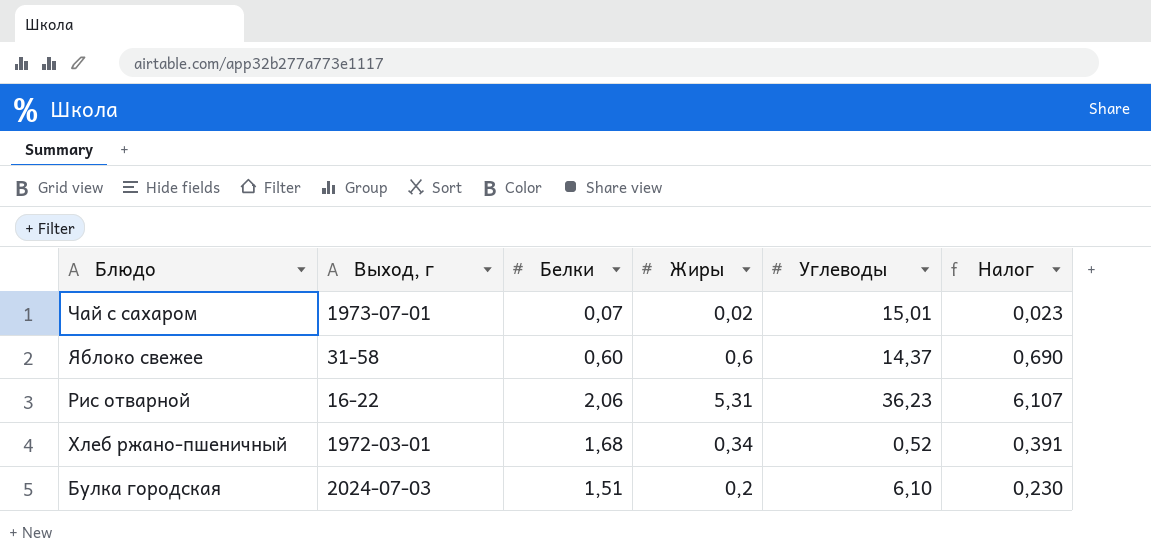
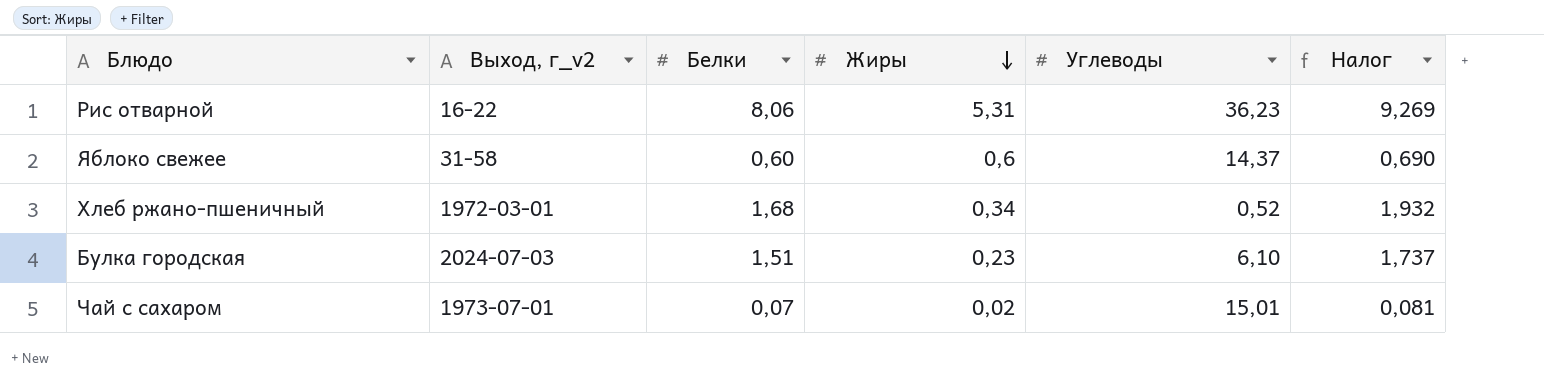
row order: none -> Жиры descending
column name: Выход, г -> Выход, г_v2
column Налог | formula: [Жиры] * 1,15 -> [Белки] * 1,15
Рис отварной | Белки: 2,06 -> 8,06
Булка городская | Жиры: 0,2 -> 0,23

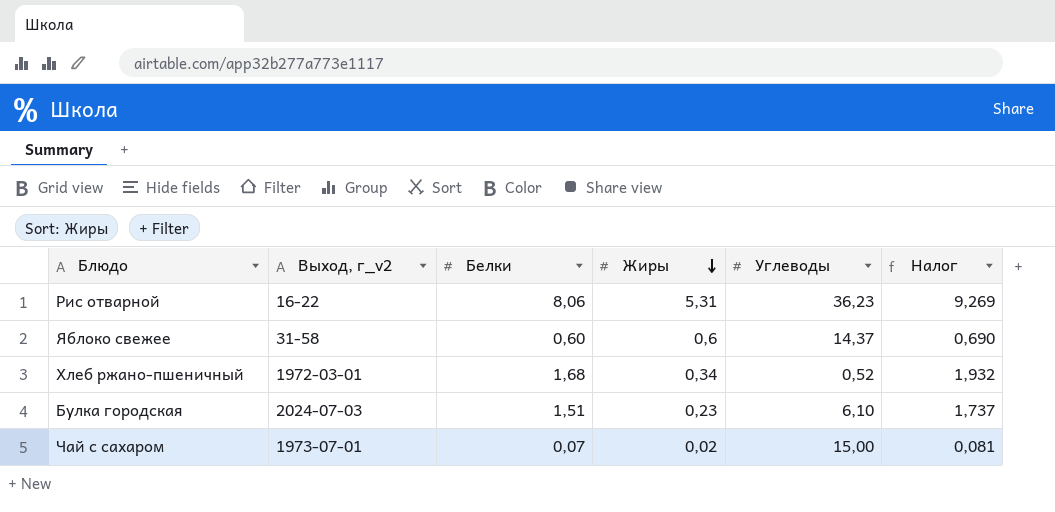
Чай с сахаром | Углеводы: 15,01 -> 15,00

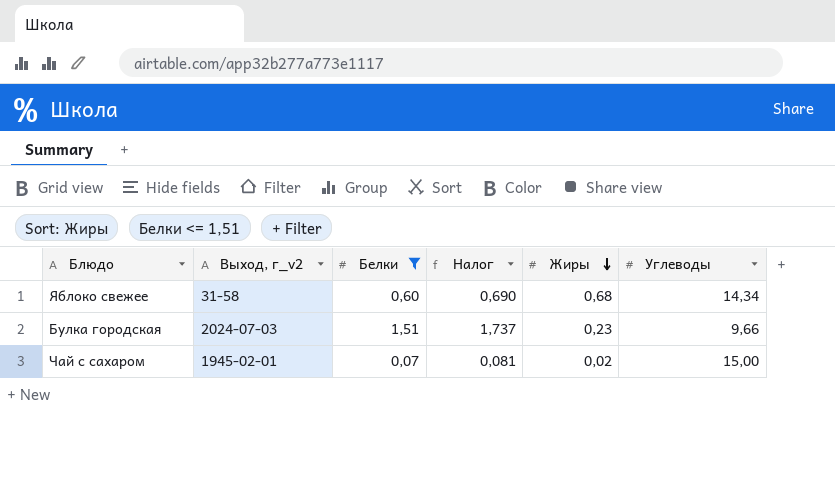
filter: none -> Белки <= 1,51
column Налог | position: 6 -> 4
Яблоко свежее | Жиры: 0,6 -> 0,68
Яблоко свежее | Углеводы: 14,37 -> 14,34
Булка городская | Углеводы: 6,10 -> 9,66
Чай с сахаром | Выход, г_v2: 1973-07-01 -> 1945-02-01

